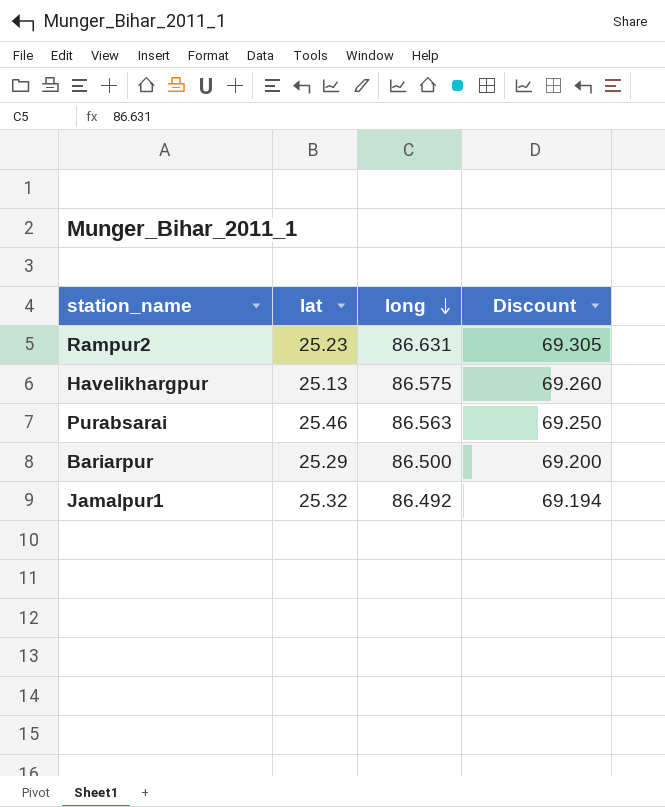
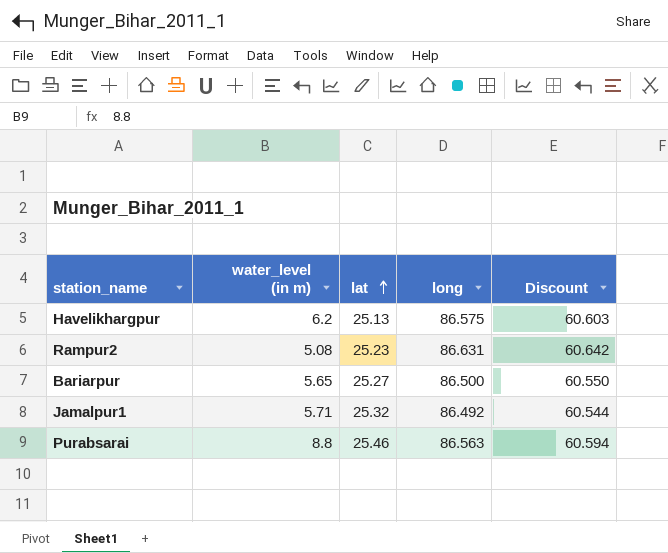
row order: long descending -> lat ascending
column water_level (in m) | position: none -> 2
column Discount | formula: [long] * 0.8 -> [long] * 0.7
Bariarpur | lat: 25.29 -> 25.27

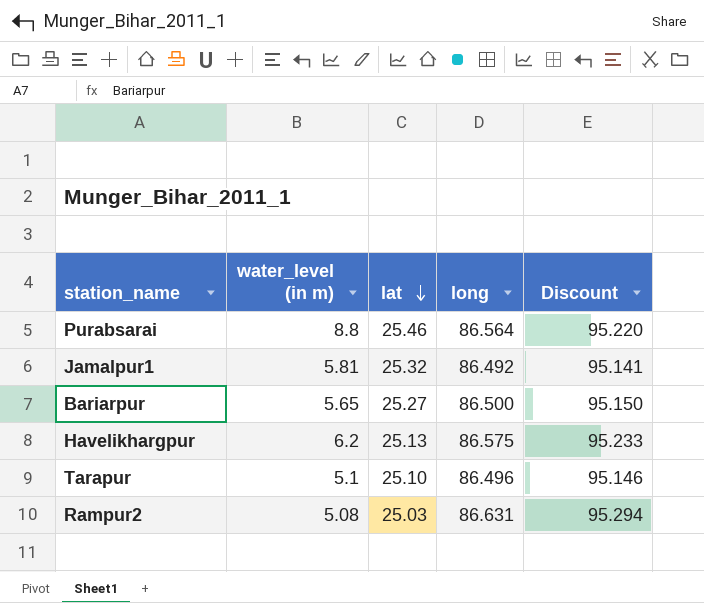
row order: lat ascending -> lat descending
column Discount | formula: [long] * 0.7 -> [long] * 1.1
Purabsarai | long: 86.563 -> 86.564
Jamalpur1 | water_level (in m): 5.71 -> 5.81
row Tarapur: none -> 5.1 | 25.10 | 86.496 | 95.146
Rampur2 | lat: 25.23 -> 25.03

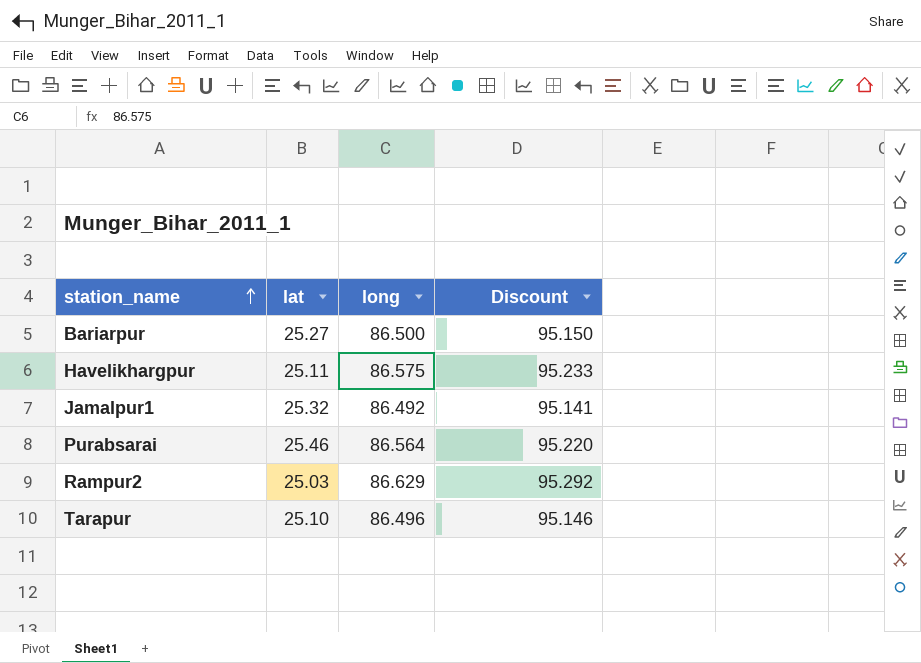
row order: lat descending -> station_name ascending
column water_level (in m) | position: 2 -> none
Havelikhargpur | lat: 25.13 -> 25.11
Rampur2 | long: 86.631 -> 86.629
Rampur2 | Discount: 95.294 -> 95.292

